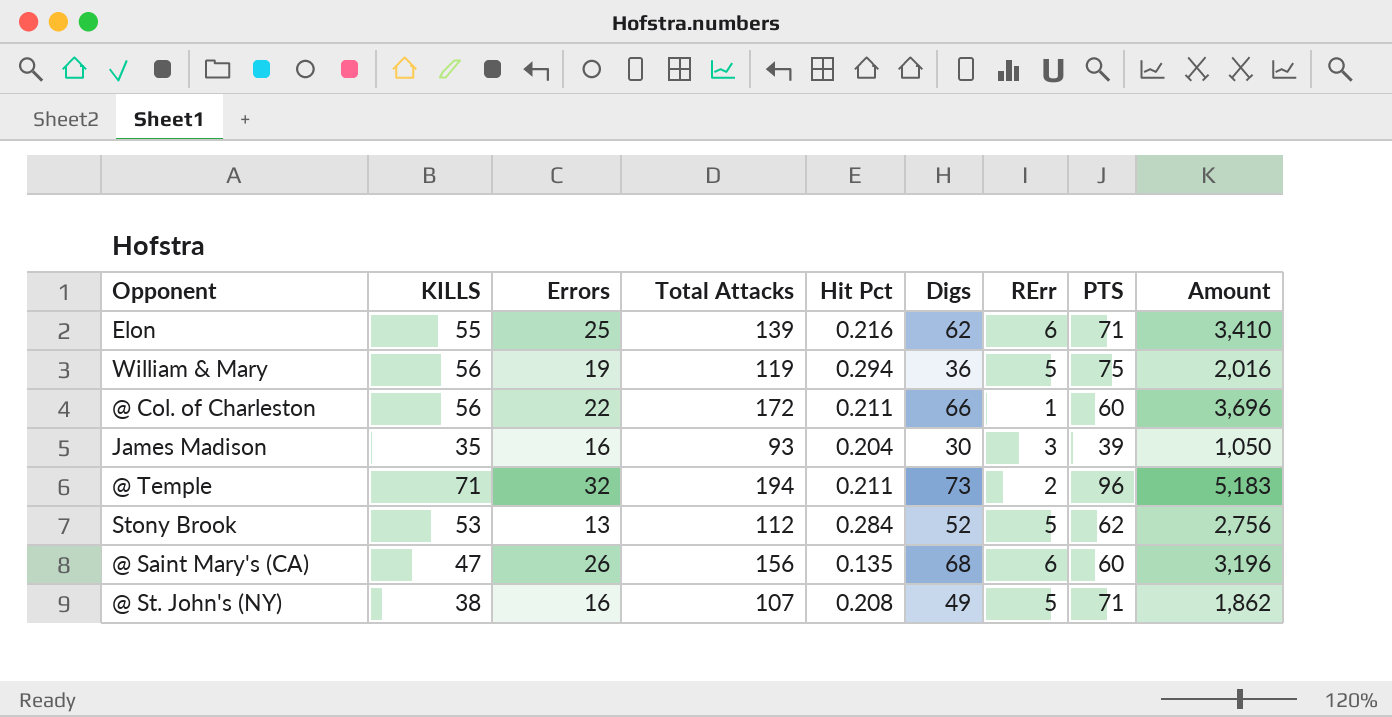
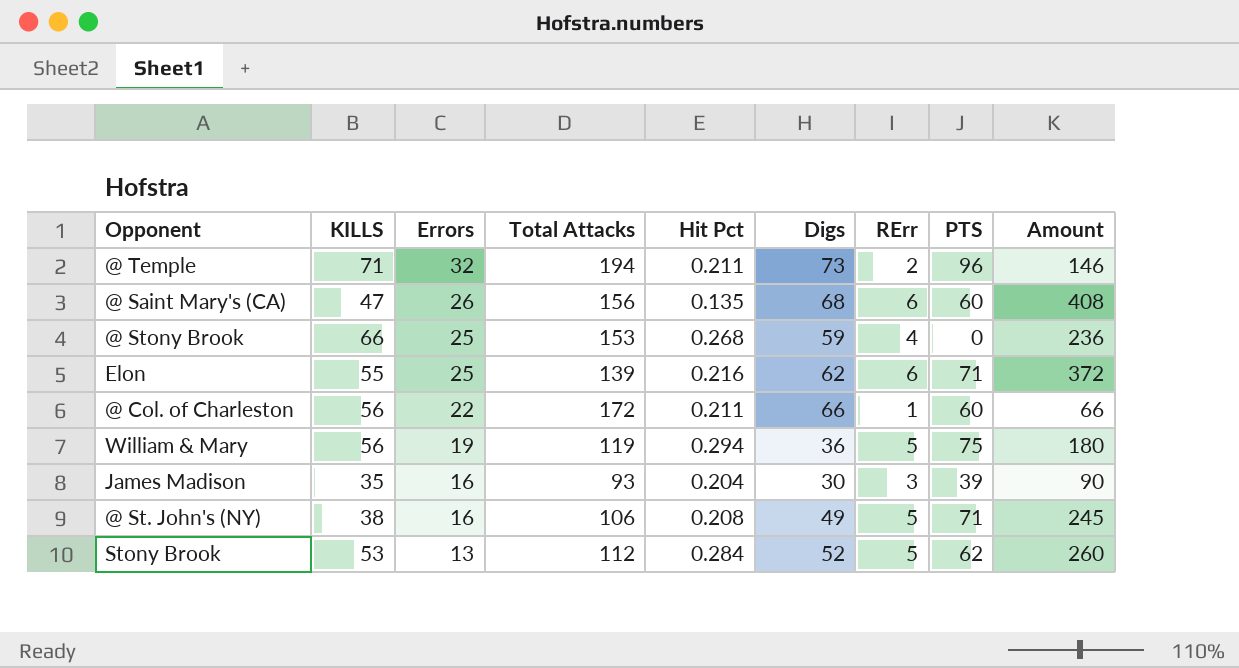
row order: none -> Errors descending
column Amount | formula: [KILLS] * [Digs] -> [Digs] * [RErr]
row @ Stony Brook: none -> 66 | 25 | 153 | 0.268 | 59 | 4 | 0 | 236
@ St. John's (NY) | Total Attacks: 107 -> 106

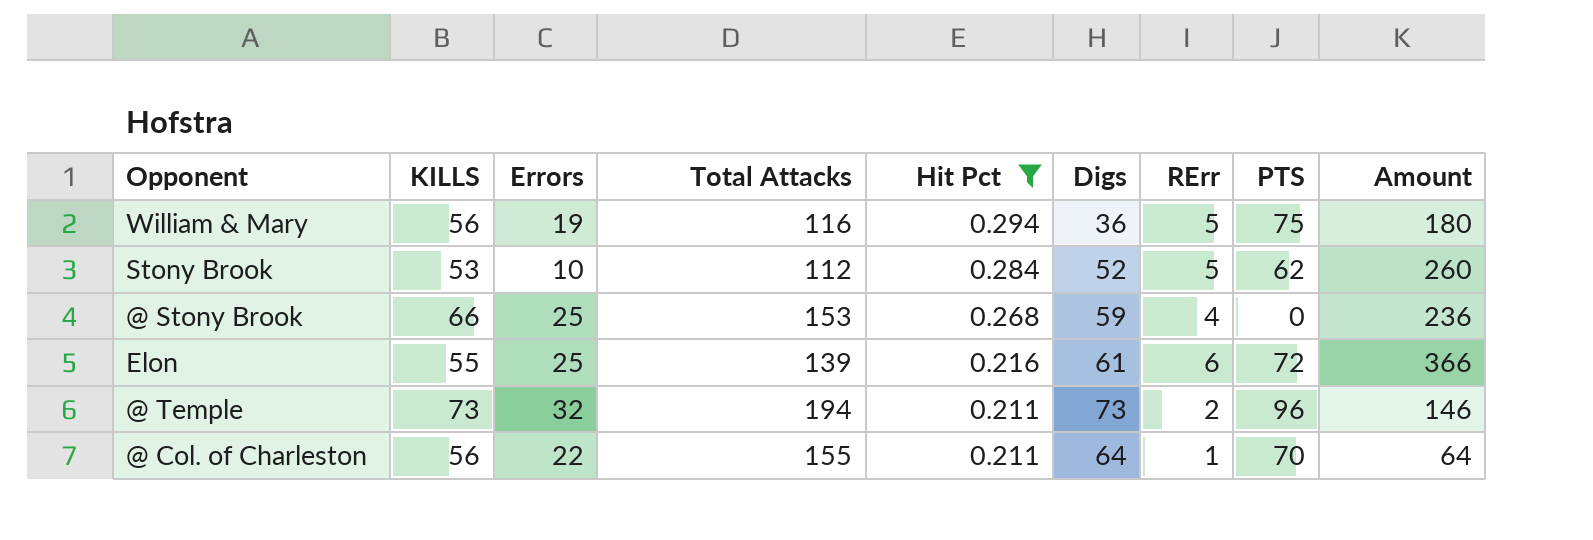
filter: none -> Hit Pct >= 0.211
row order: Errors descending -> Hit Pct descending
William & Mary | Total Attacks: 119 -> 116
Stony Brook | Errors: 13 -> 10
Elon | Digs: 62 -> 61
Elon | PTS: 71 -> 72
Elon | Amount: 372 -> 366
@ Temple | KILLS: 71 -> 73
@ Col. of Charleston | Total Attacks: 172 -> 155
@ Col. of Charleston | Digs: 66 -> 64
@ Col. of Charleston | PTS: 60 -> 70
@ Col. of Charleston | Amount: 66 -> 64

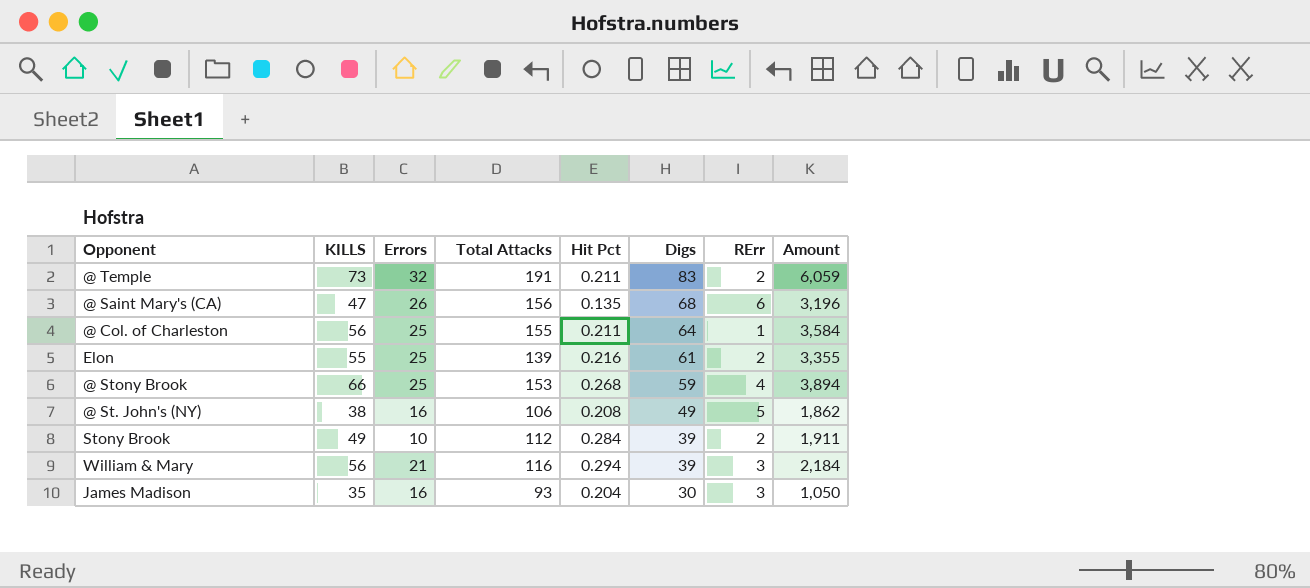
filter: Hit Pct >= 0.211 -> none
row order: Hit Pct descending -> Digs descending
column PTS | position: 8 -> none
column Amount | formula: [Digs] * [RErr] -> [KILLS] * [Digs]
@ Temple | Total Attacks: 194 -> 191
@ Temple | Digs: 73 -> 83
@ Col. of Charleston | Errors: 22 -> 25
Elon | RErr: 6 -> 2
Stony Brook | KILLS: 53 -> 49
Stony Brook | Digs: 52 -> 39
Stony Brook | RErr: 5 -> 2
William & Mary | Errors: 19 -> 21
William & Mary | Digs: 36 -> 39
William & Mary | RErr: 5 -> 3

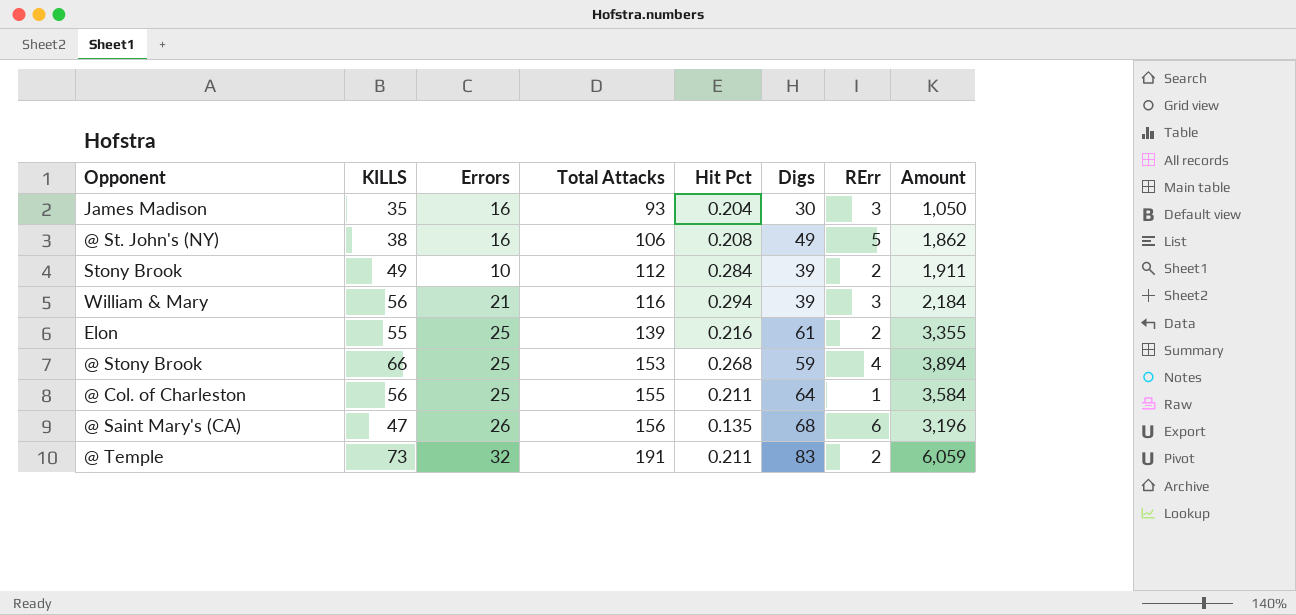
row order: Digs descending -> Total Attacks ascending

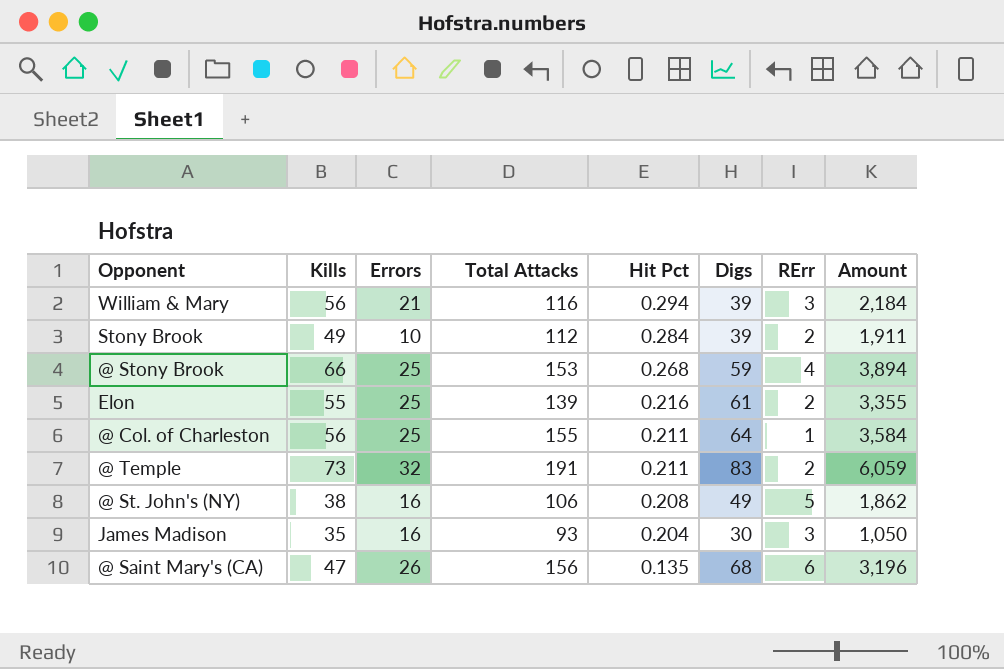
row order: Total Attacks ascending -> Hit Pct descending
column name: KILLS -> Kills

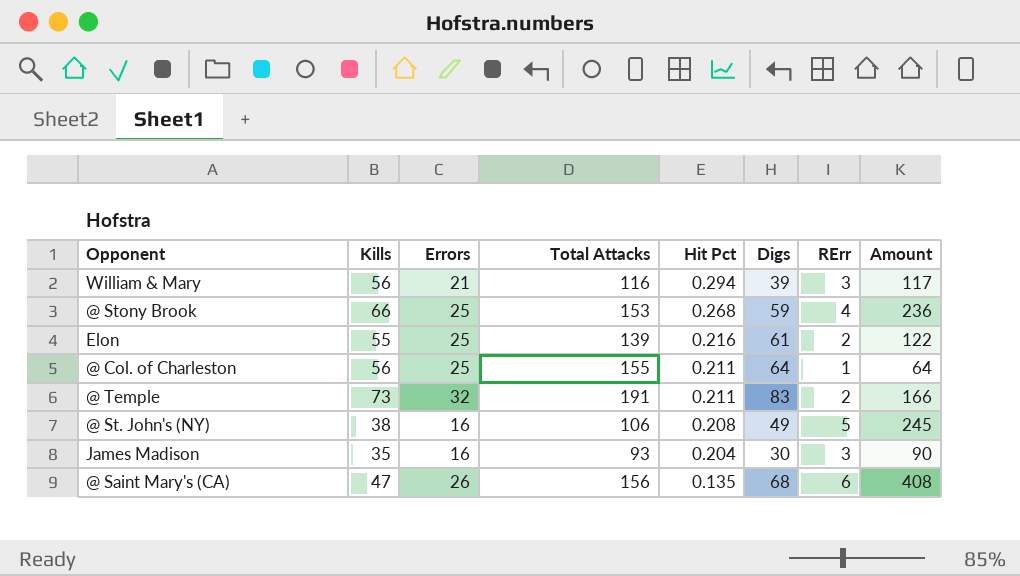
column Amount | formula: [Kills] * [Digs] -> [Digs] * [RErr]
row Stony Brook: 49 | 10 | 112 | 0.284 | 39 | 2 | 1,911 -> none

